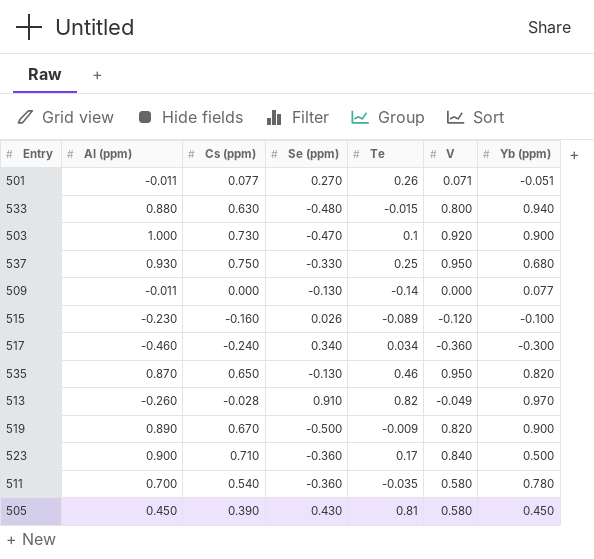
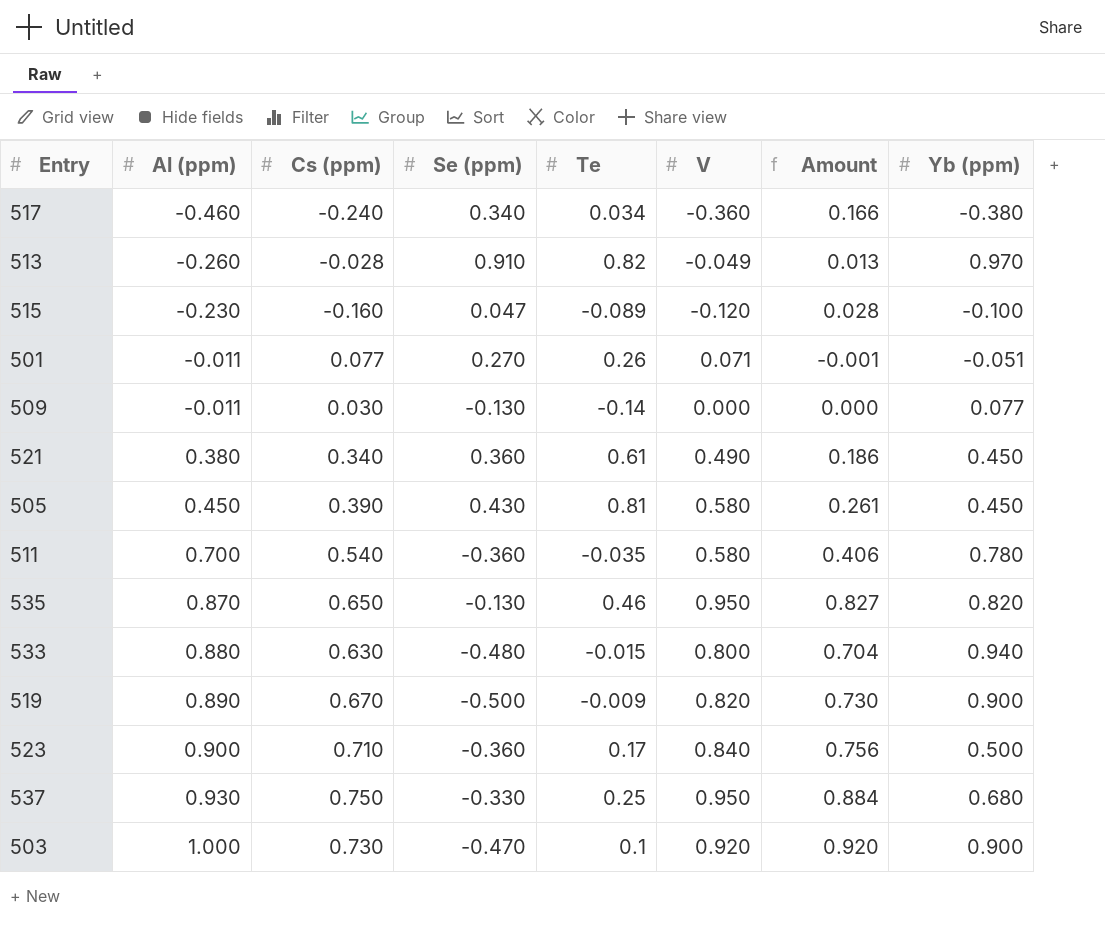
row order: none -> Al (ppm) ascending
column Amount | formula: none -> [Al (ppm)] * [V]
517 | Yb (ppm): -0.300 -> -0.380
515 | Se (ppm): 0.026 -> 0.047
509 | Cs (ppm): 0.000 -> 0.030
row 521: none -> 0.380 | 0.340 | 0.360 | 0.61 | 0.490 | 0.186 | 0.450

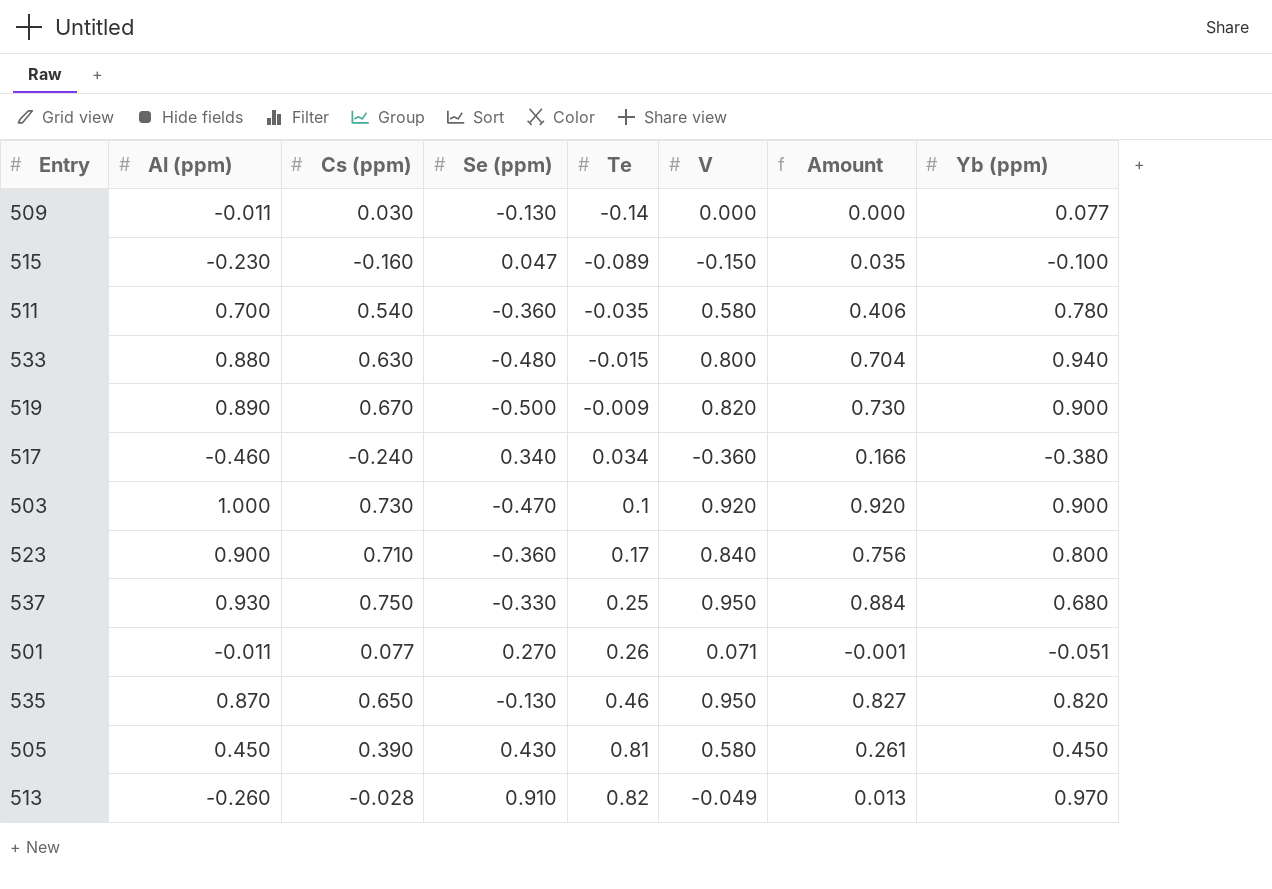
row order: Al (ppm) ascending -> Te ascending
row 521: 0.380 | 0.340 | 0.360 | 0.61 | 0.490 | 0.186 | 0.450 -> none
515 | V: -0.120 -> -0.150
515 | Amount: 0.028 -> 0.035
523 | Yb (ppm): 0.500 -> 0.800

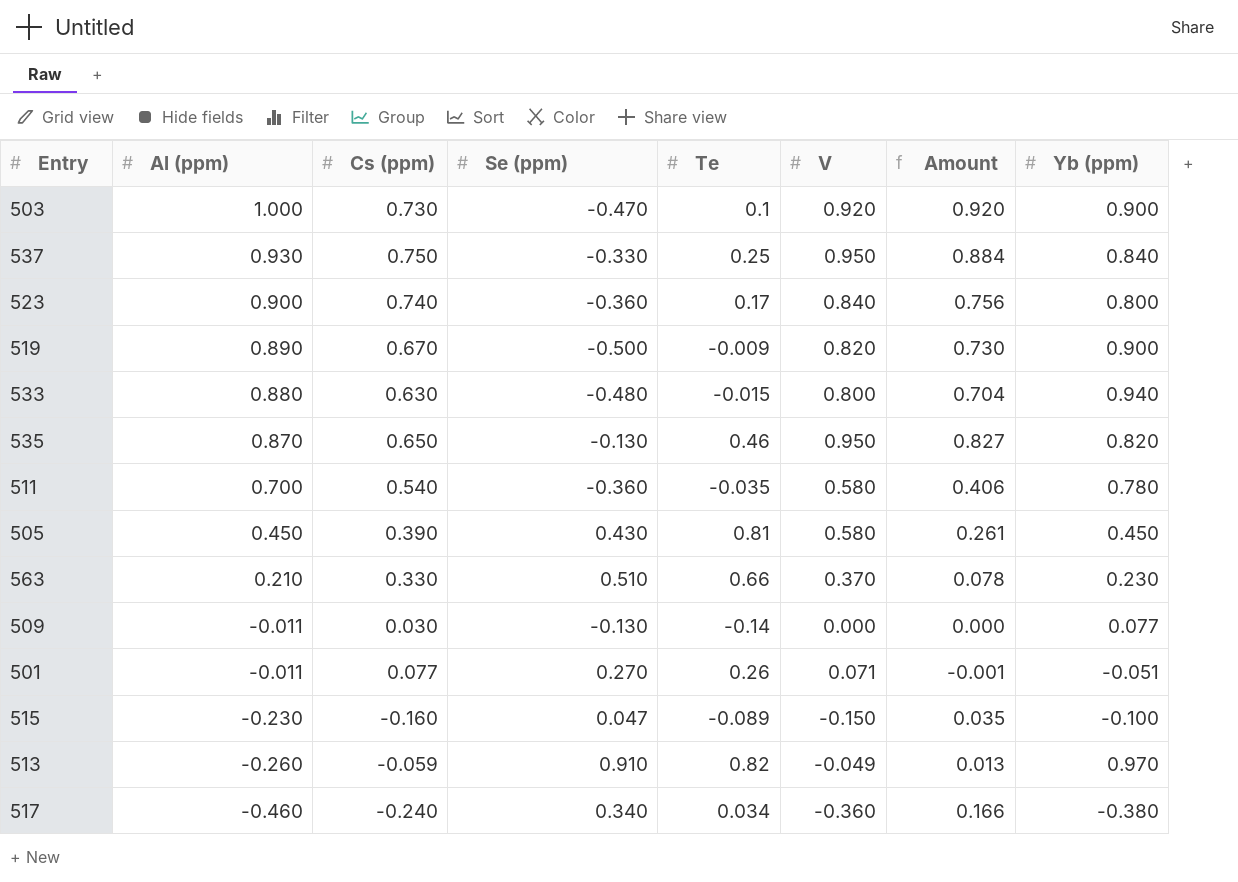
row order: Te ascending -> Al (ppm) descending
537 | Yb (ppm): 0.680 -> 0.840
523 | Cs (ppm): 0.710 -> 0.740
row 563: none -> 0.210 | 0.330 | 0.510 | 0.66 | 0.370 | 0.078 | 0.230
513 | Cs (ppm): -0.028 -> -0.059

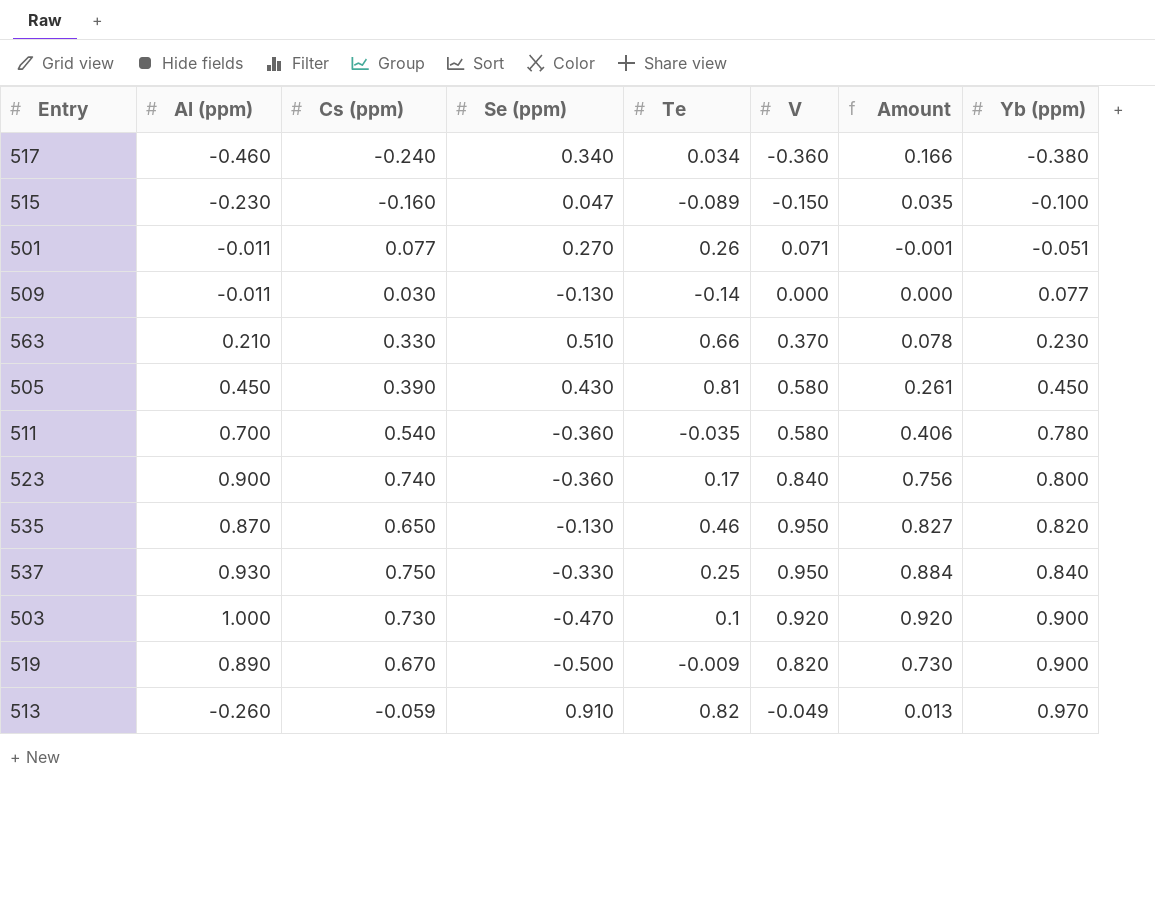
row order: Al (ppm) descending -> Yb (ppm) ascending
row 533: 0.880 | 0.630 | -0.480 | -0.015 | 0.800 | 0.704 | 0.940 -> none

